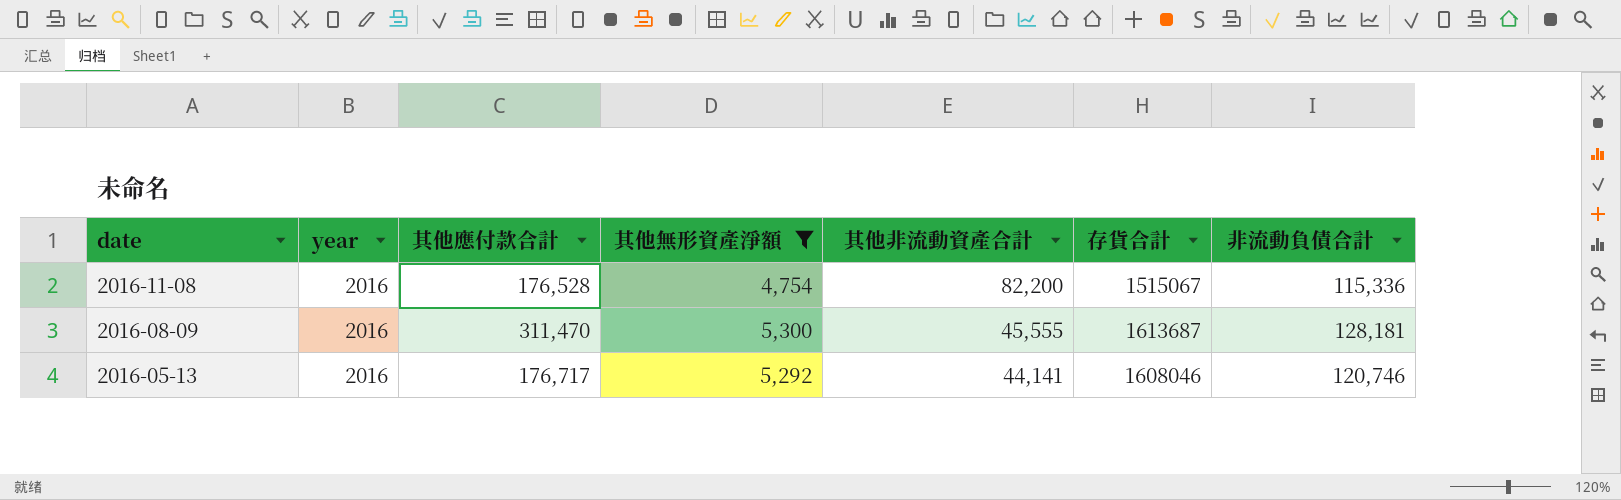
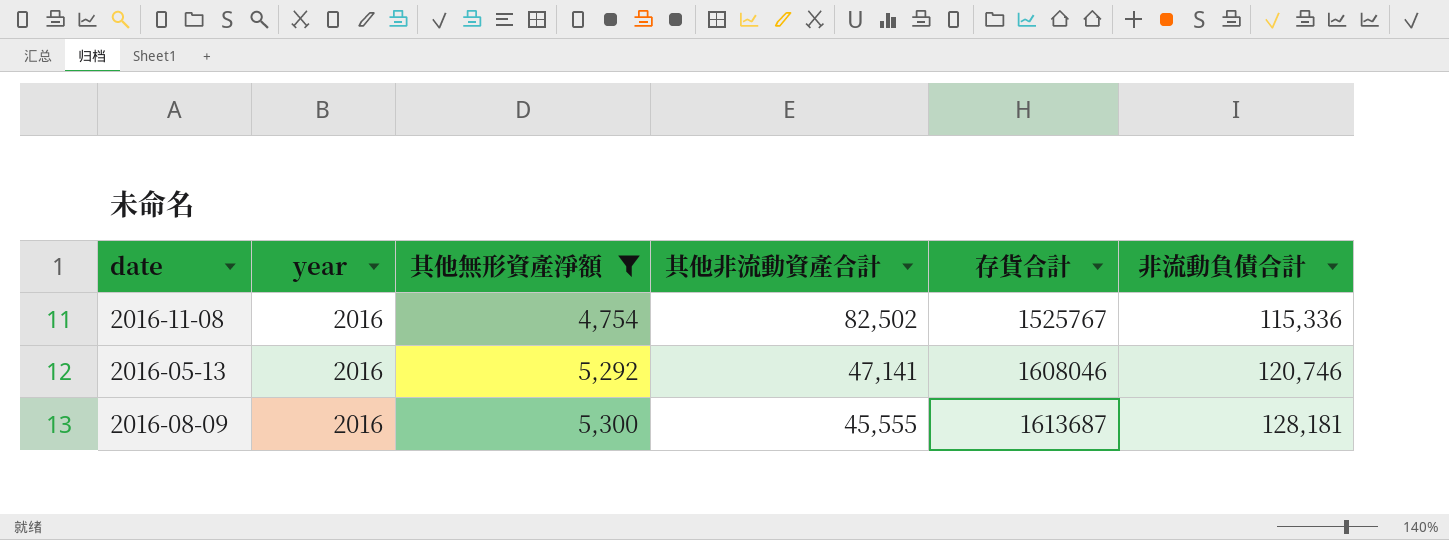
row order: date descending -> 其他無形資產淨額 ascending
column 其他應付款合計 | position: 3 -> none
2016-11-08 | 其他非流動資產合計: 82,200 -> 82,502
2016-11-08 | 存貨合計: 1515067 -> 1525767
2016-05-13 | 其他非流動資產合計: 44,141 -> 47,141

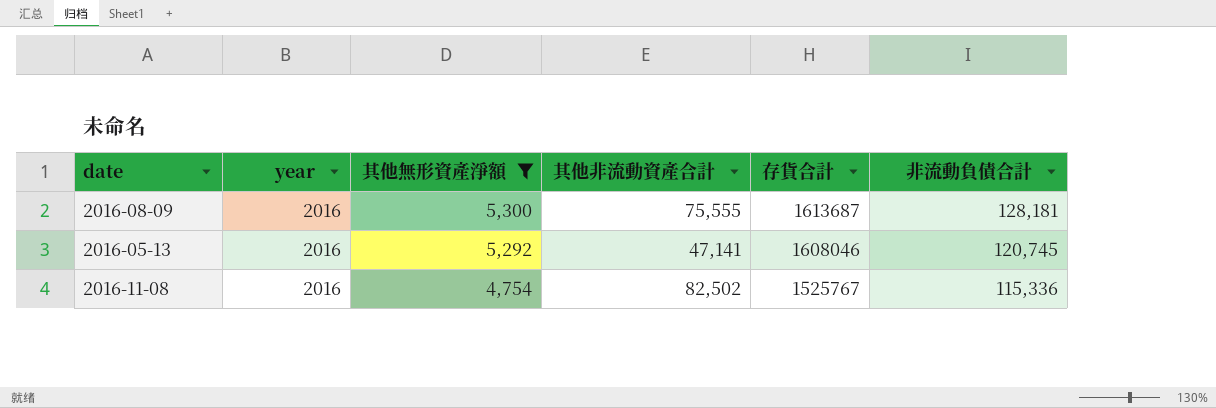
row order: 其他無形資產淨額 ascending -> 其他無形資產淨額 descending
2016-08-09 | 其他非流動資產合計: 45,555 -> 75,555
2016-05-13 | 非流動負債合計: 120,746 -> 120,745

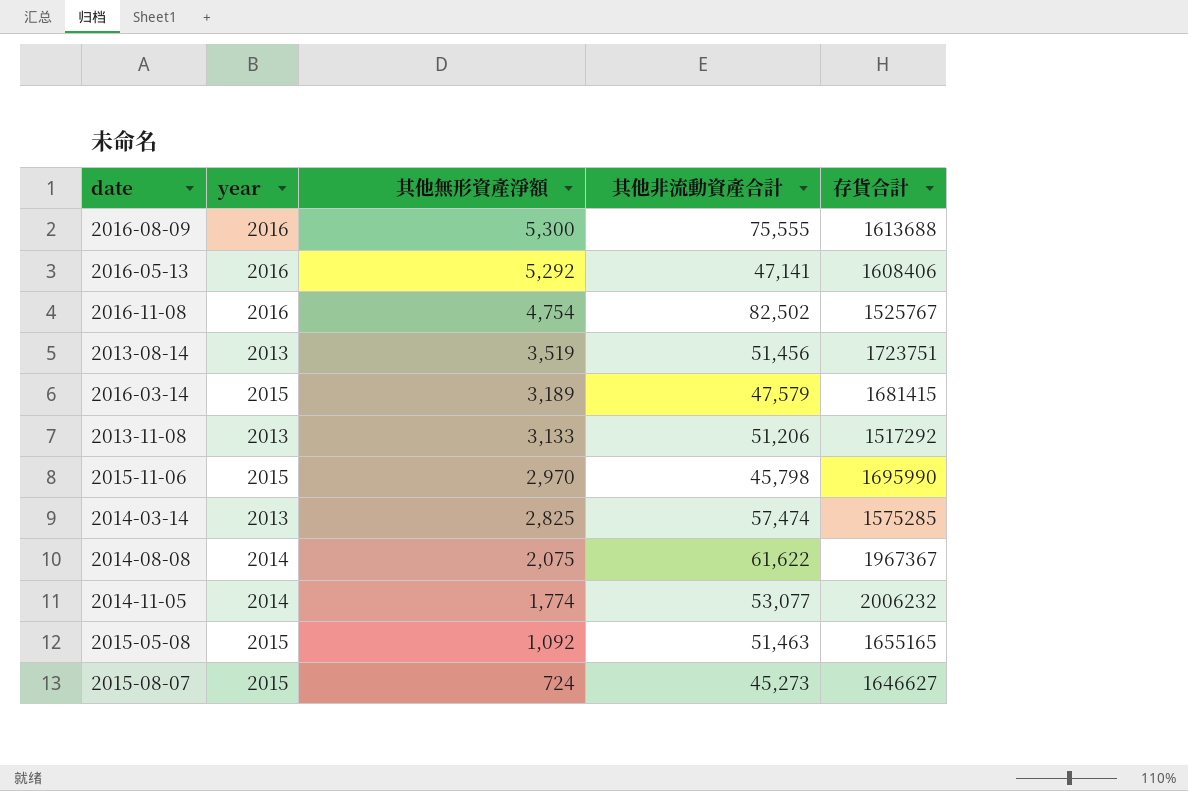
filter: 其他無形資產淨額 >= 4,754 -> none
column 非流動負債合計 | position: 6 -> none
2016-08-09 | 存貨合計: 1613687 -> 1613688
2016-05-13 | 存貨合計: 1608046 -> 1608406

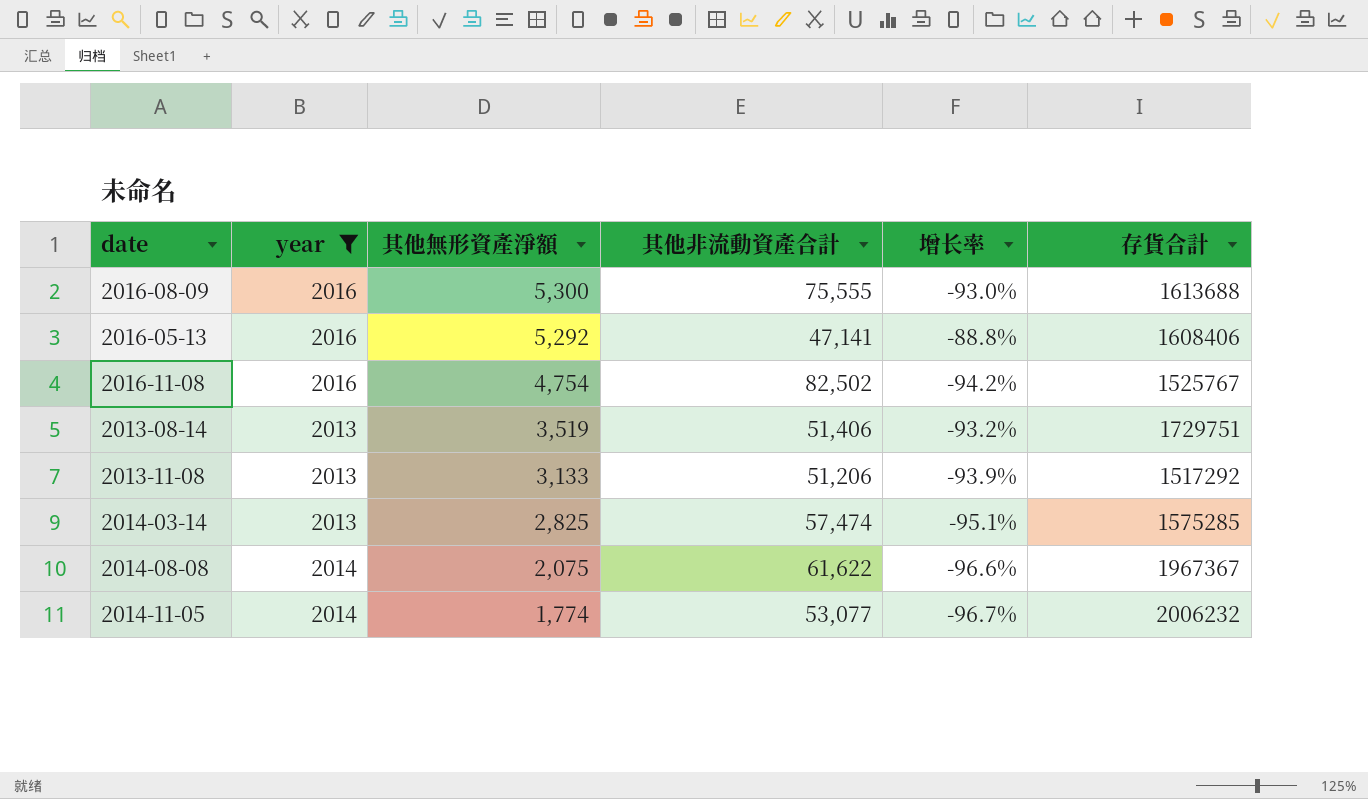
filter: none -> year != 2015
column 增长率 | formula: none -> ([其他無形資產淨額] - [其他非流動資產合計]) / [其他非流動資產合計]
2013-08-14 | 其他非流動資產合計: 51,456 -> 51,406
2013-08-14 | 存貨合計: 1723751 -> 1729751

